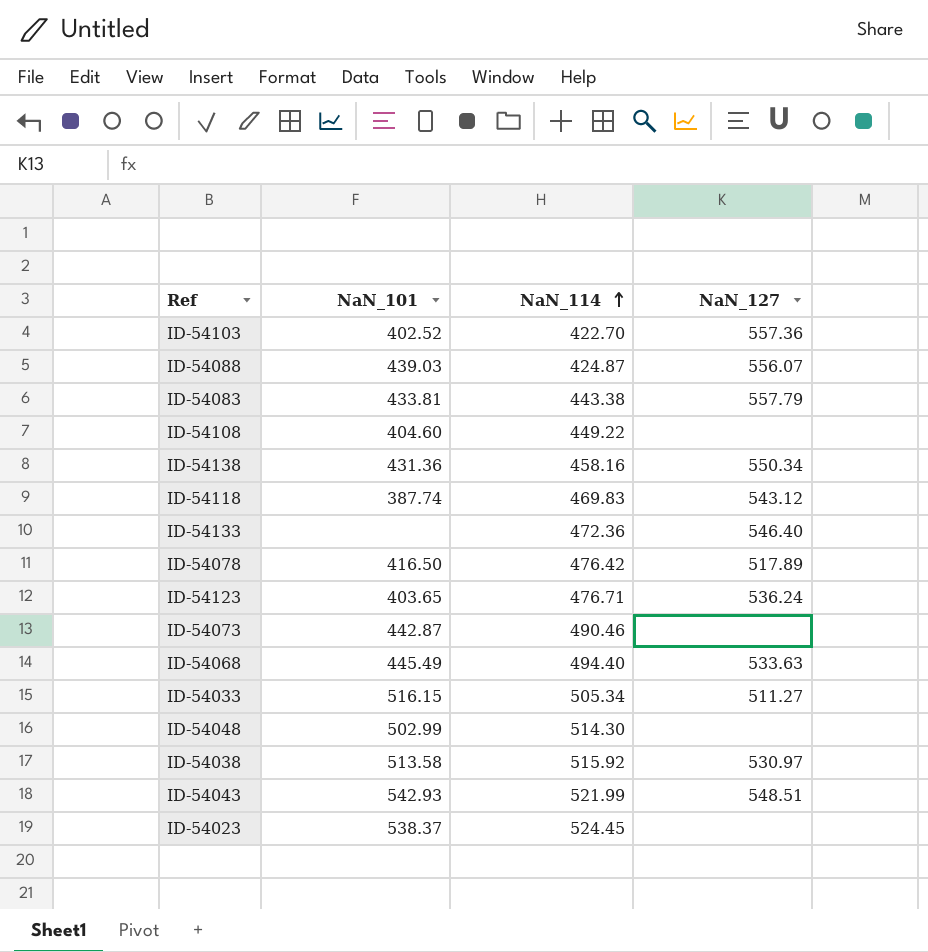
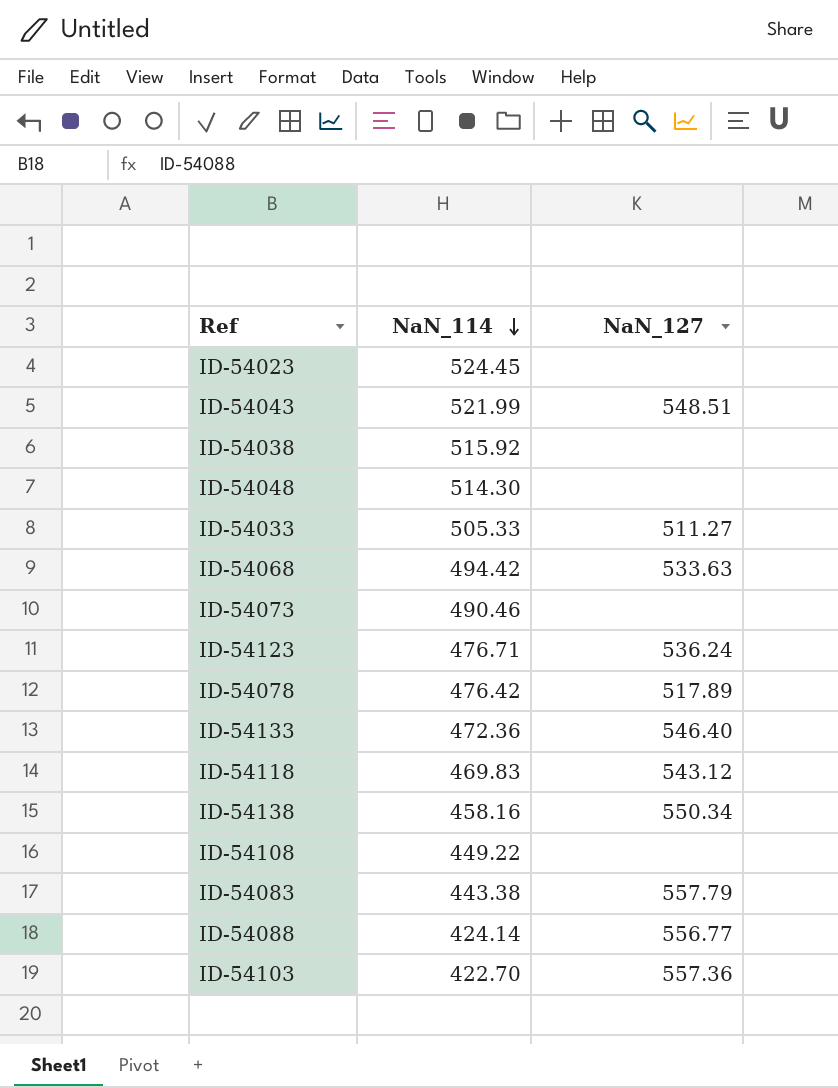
row order: NaN_114 ascending -> NaN_114 descending
column NaN_101 | position: 2 -> none
ID-54038 | NaN_127: 530.97 -> none
ID-54033 | NaN_114: 505.34 -> 505.33
ID-54068 | NaN_114: 494.40 -> 494.42
ID-54088 | NaN_114: 424.87 -> 424.14
ID-54088 | NaN_127: 556.07 -> 556.77

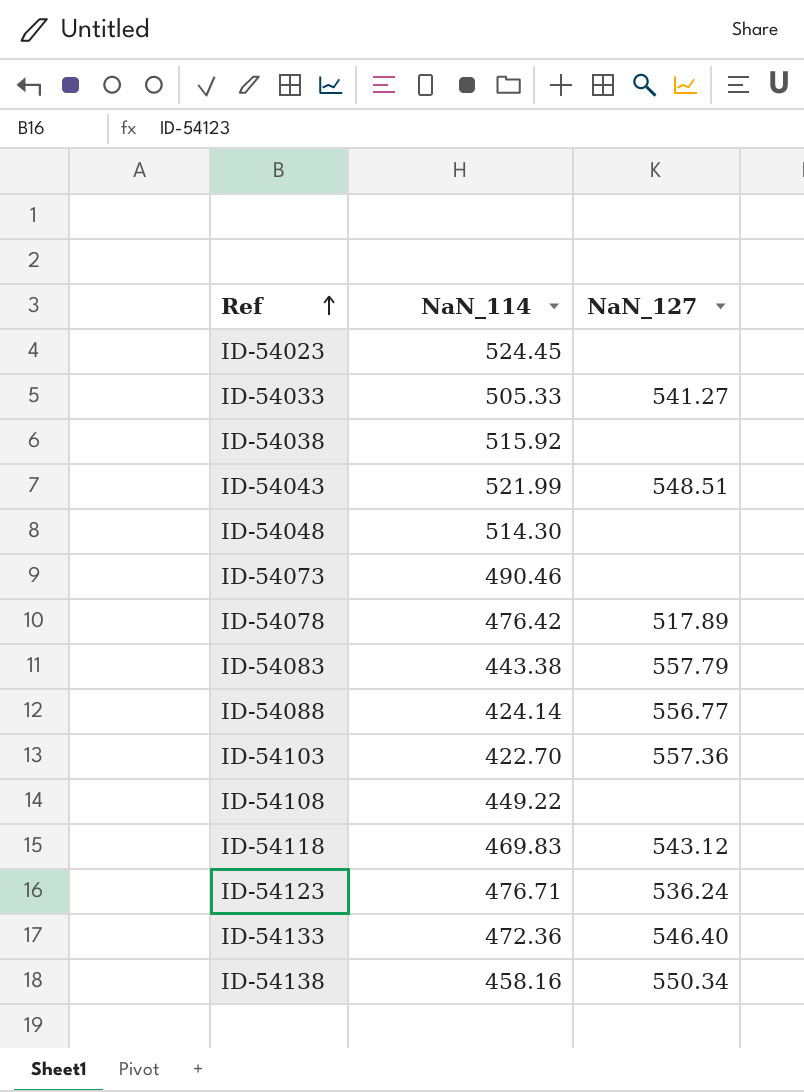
row order: NaN_114 descending -> Ref ascending
row ID-54068: 494.42 | 533.63 -> none
ID-54033 | NaN_127: 511.27 -> 541.27

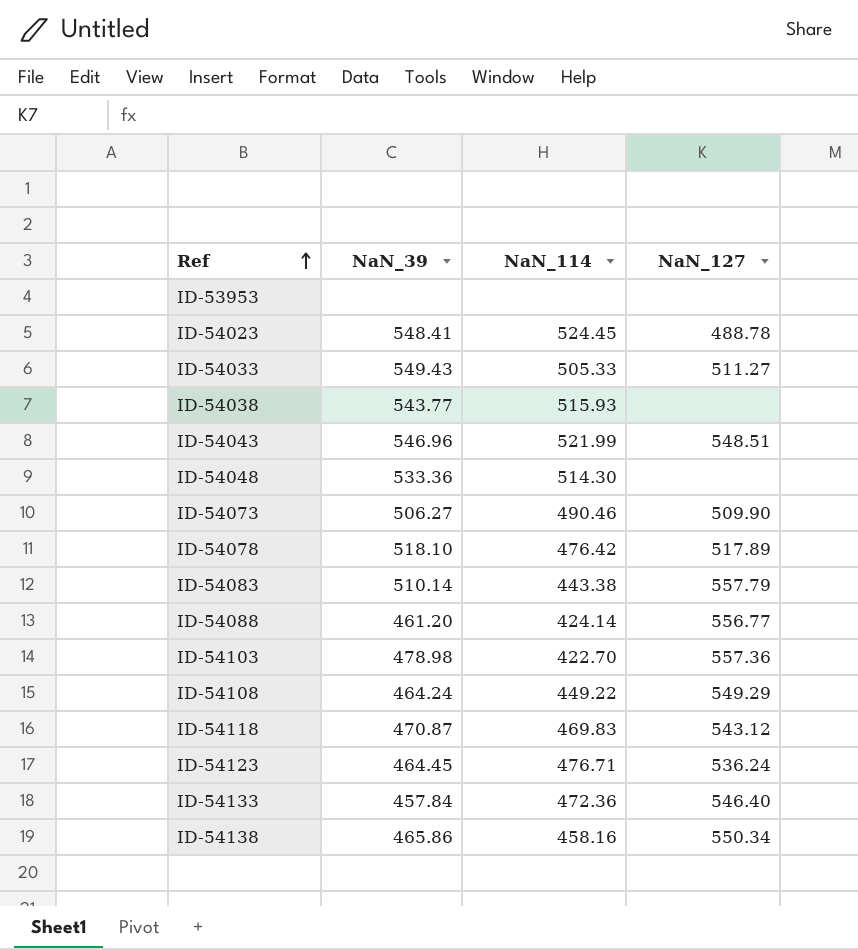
column NaN_39 | position: none -> 2
row ID-53953: none -> none | none | none
ID-54023 | NaN_127: none -> 488.78
ID-54033 | NaN_127: 541.27 -> 511.27
ID-54038 | NaN_114: 515.92 -> 515.93
ID-54073 | NaN_127: none -> 509.90
ID-54108 | NaN_127: none -> 549.29

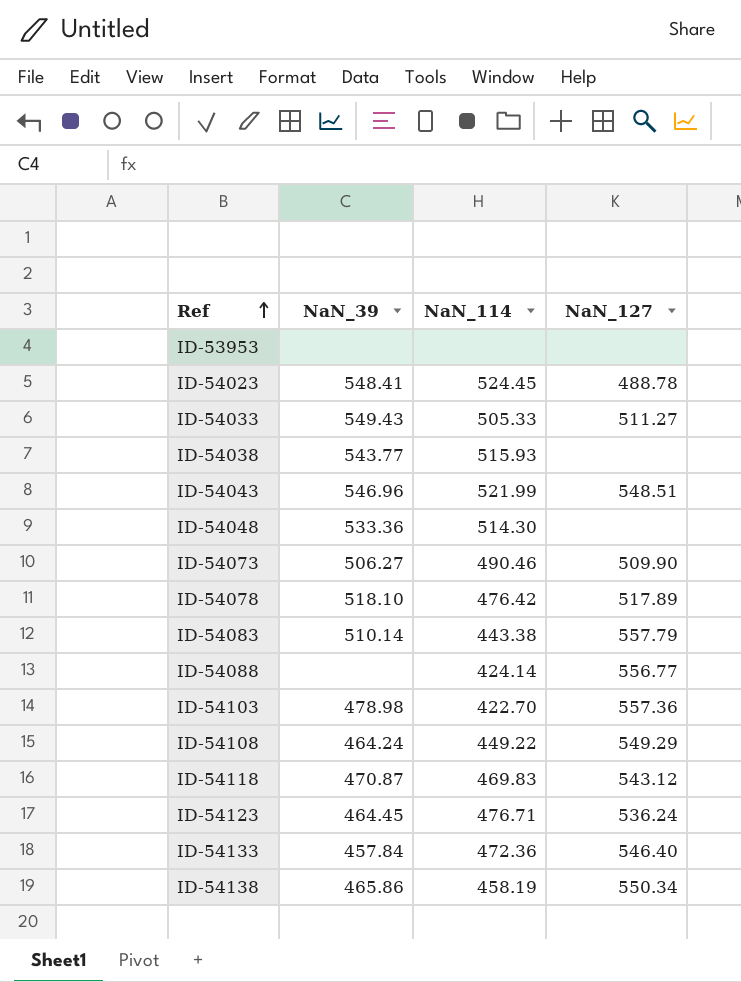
ID-54088 | NaN_39: 461.20 -> none
ID-54138 | NaN_114: 458.16 -> 458.19

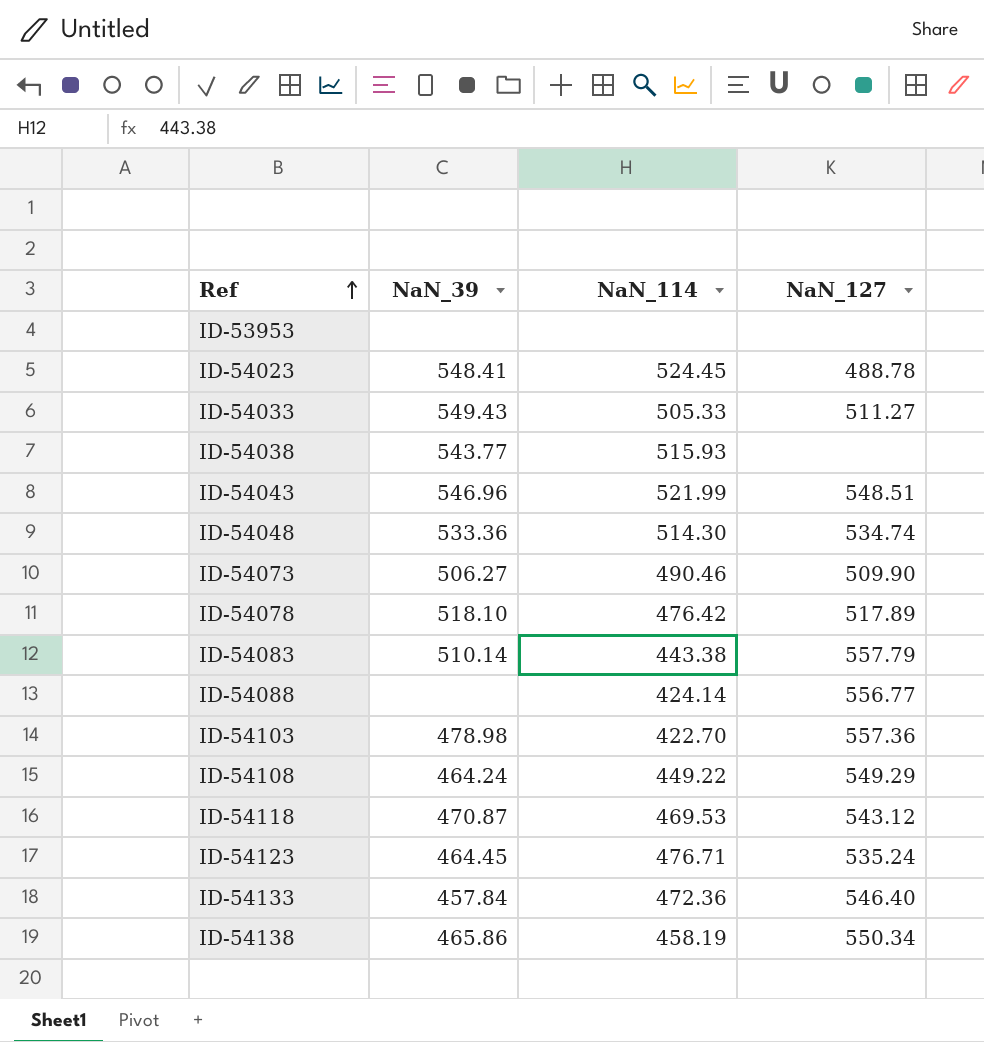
ID-54048 | NaN_127: none -> 534.74
ID-54118 | NaN_114: 469.83 -> 469.53
ID-54123 | NaN_127: 536.24 -> 535.24

